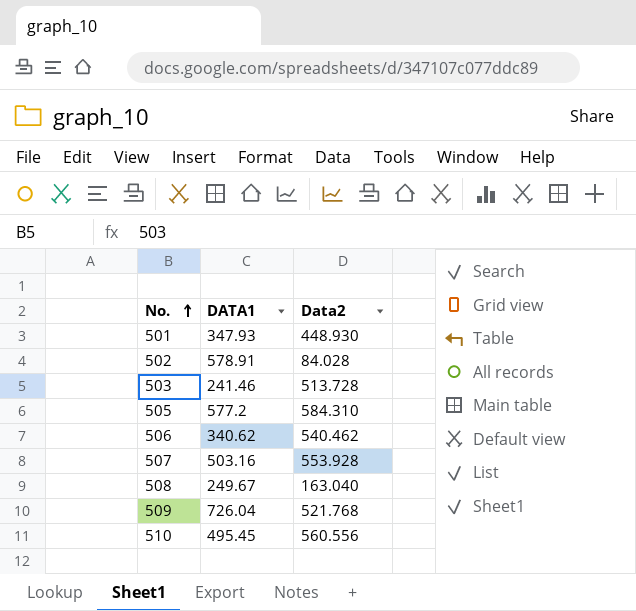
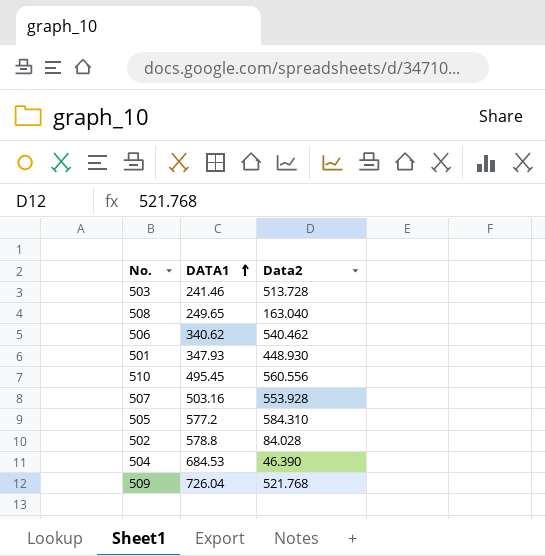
row order: No. ascending -> DATA1 ascending
508 | DATA1: 249.67 -> 249.65
502 | DATA1: 578.91 -> 578.8
row 504: none -> 684.53 | 46.390

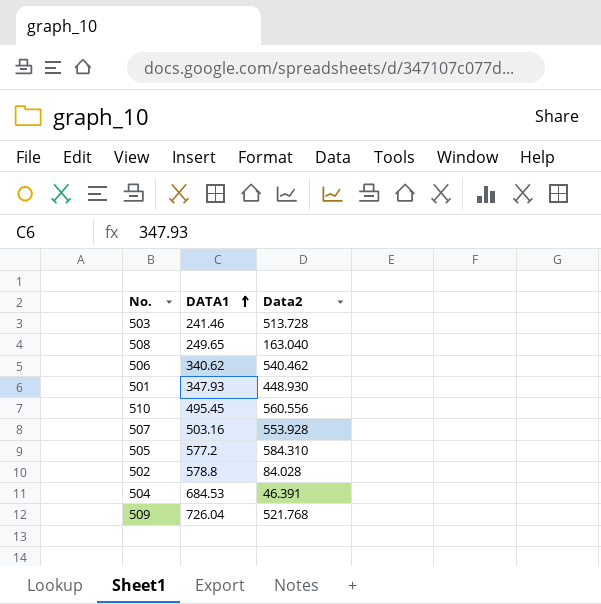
504 | Data2: 46.390 -> 46.391

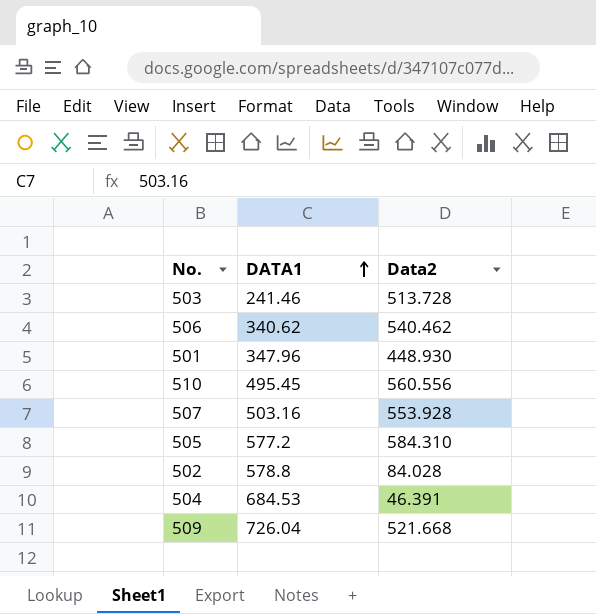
row 508: 249.65 | 163.040 -> none
501 | DATA1: 347.93 -> 347.96
509 | Data2: 521.768 -> 521.668

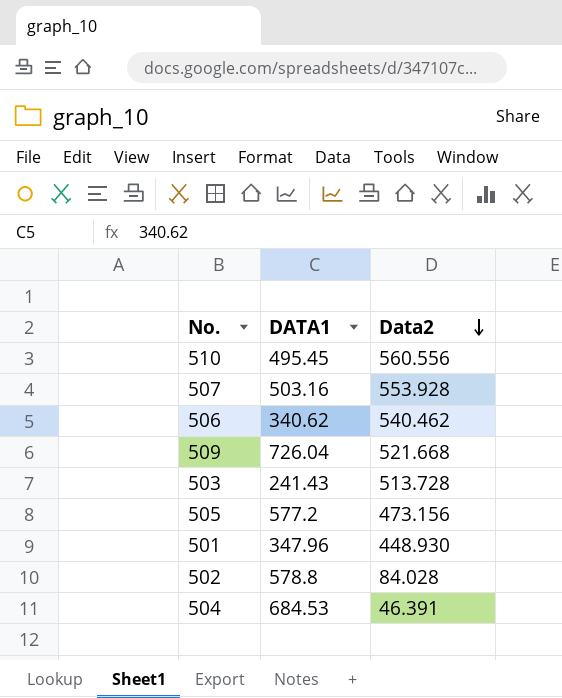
row order: DATA1 ascending -> Data2 descending
503 | DATA1: 241.46 -> 241.43
505 | Data2: 584.310 -> 473.156

